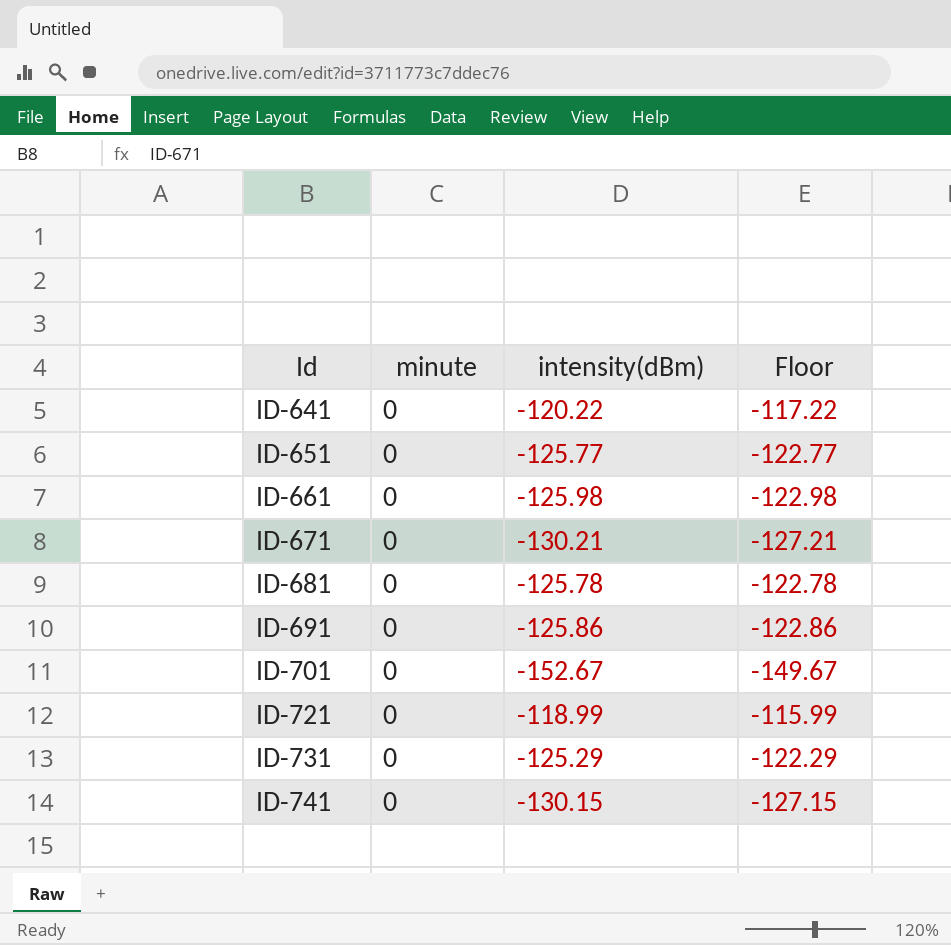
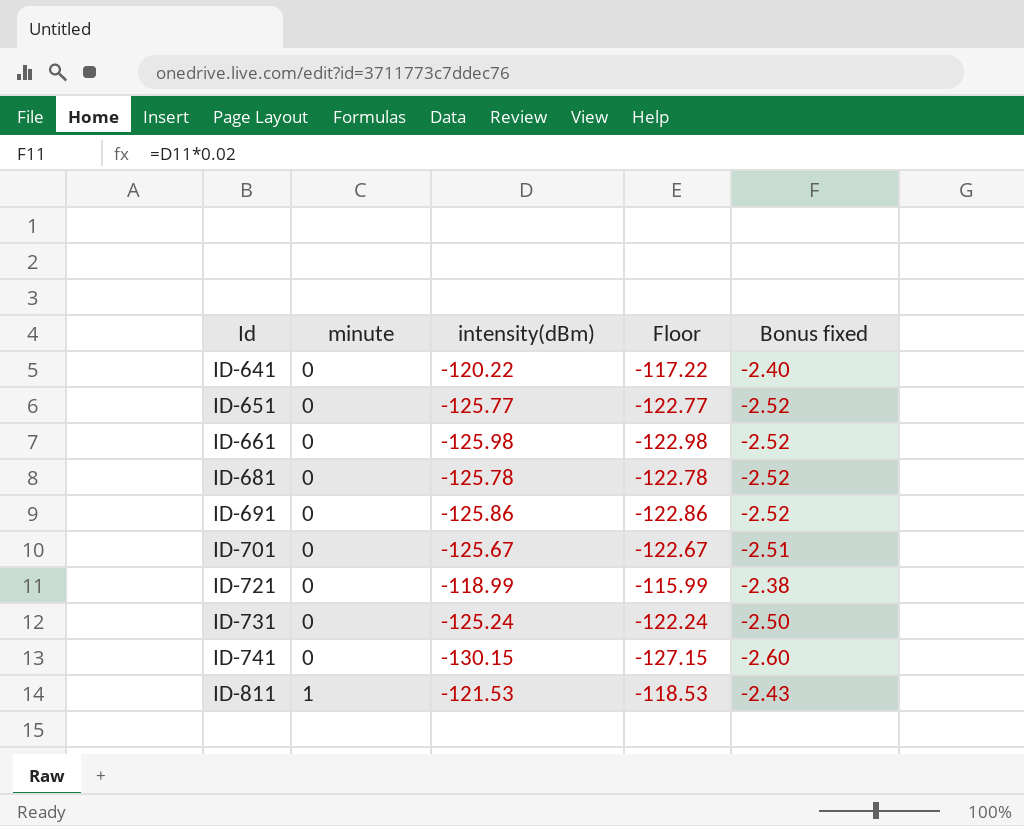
column Bonus fixed | formula: none -> [intensity(dBm)] * 0.02
row ID-671: 0 | -130.21 | -127.21 -> none
ID-701 | intensity(dBm): -152.67 -> -125.67
ID-701 | Floor: -149.67 -> -122.67
ID-731 | intensity(dBm): -125.29 -> -125.24
ID-731 | Floor: -122.29 -> -122.24
row ID-811: none -> 1 | -121.53 | -118.53 | -2.43

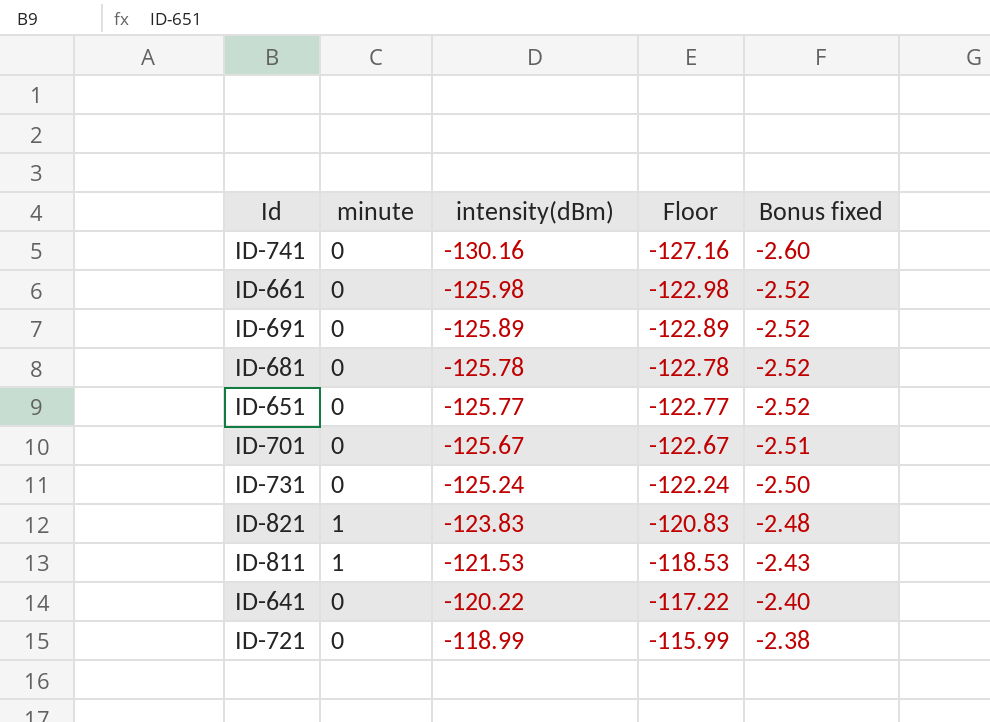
row order: Id ascending -> intensity(dBm) ascending
ID-741 | intensity(dBm): -130.15 -> -130.16
ID-741 | Floor: -127.15 -> -127.16
ID-691 | intensity(dBm): -125.86 -> -125.89
ID-691 | Floor: -122.86 -> -122.89
row ID-821: none -> 1 | -123.83 | -120.83 | -2.48

